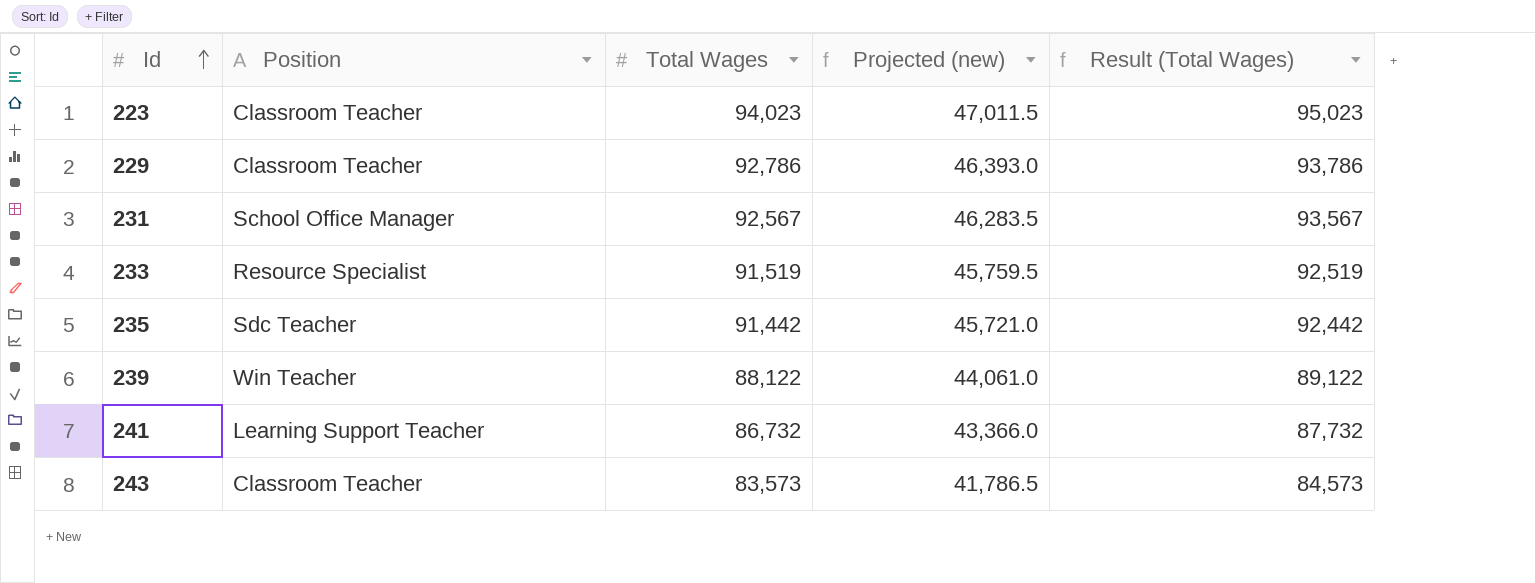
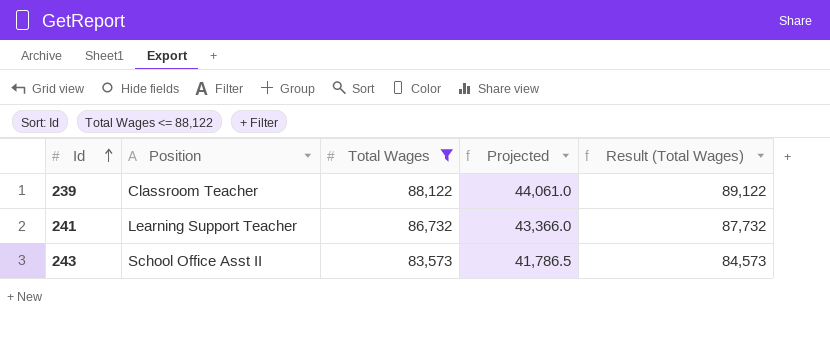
filter: none -> Total Wages <= 88,122
column name: Projected (new) -> Projected
239 | Position: Win Teacher -> Classroom Teacher
243 | Position: Classroom Teacher -> School Office Asst II

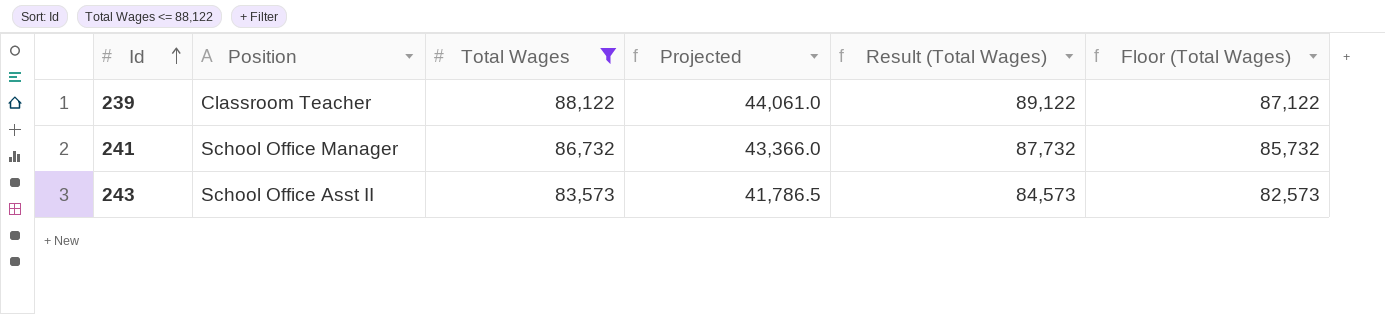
column Floor (Total Wages) | formula: none -> [Total Wages] - 1000
241 | Position: Learning Support Teacher -> School Office Manager

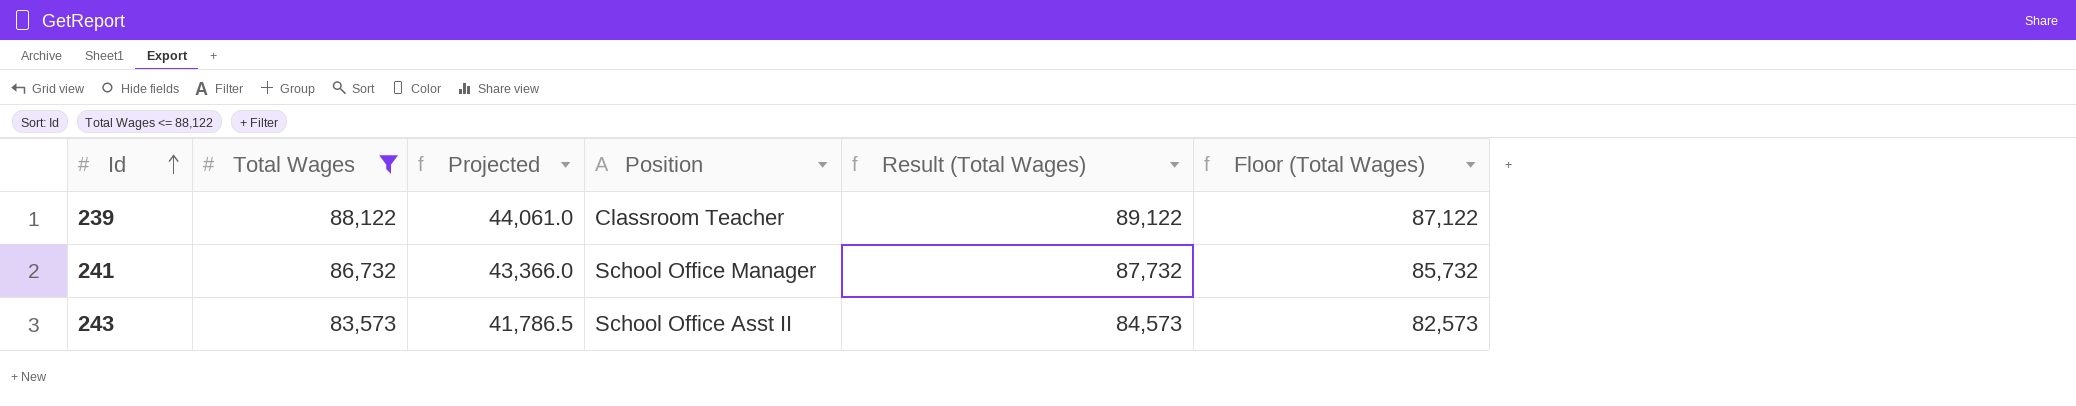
column Position | position: 2 -> 4

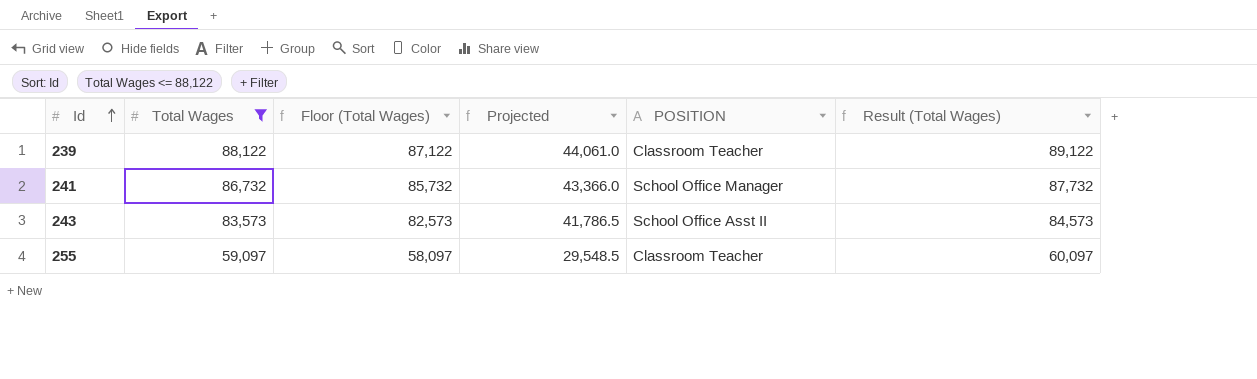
column Floor (Total Wages) | position: 6 -> 3
column name: Position -> POSITION
row 255: none -> 59,097 | 58,097 | 29,548.5 | Classroom Teacher | 60,097

